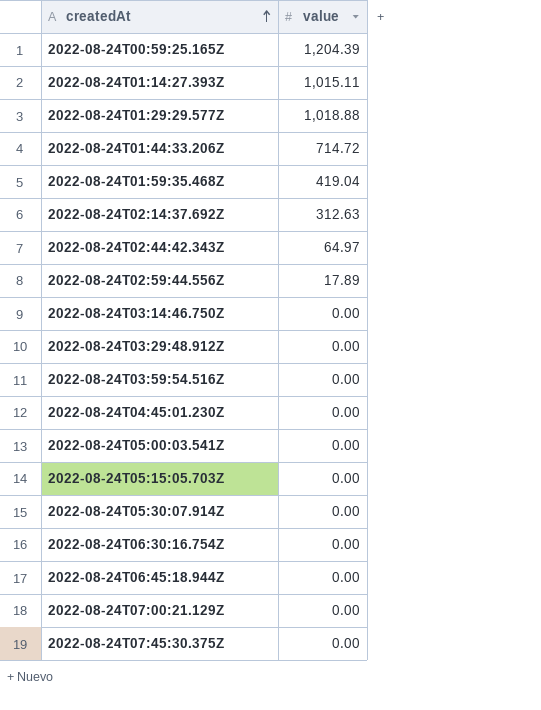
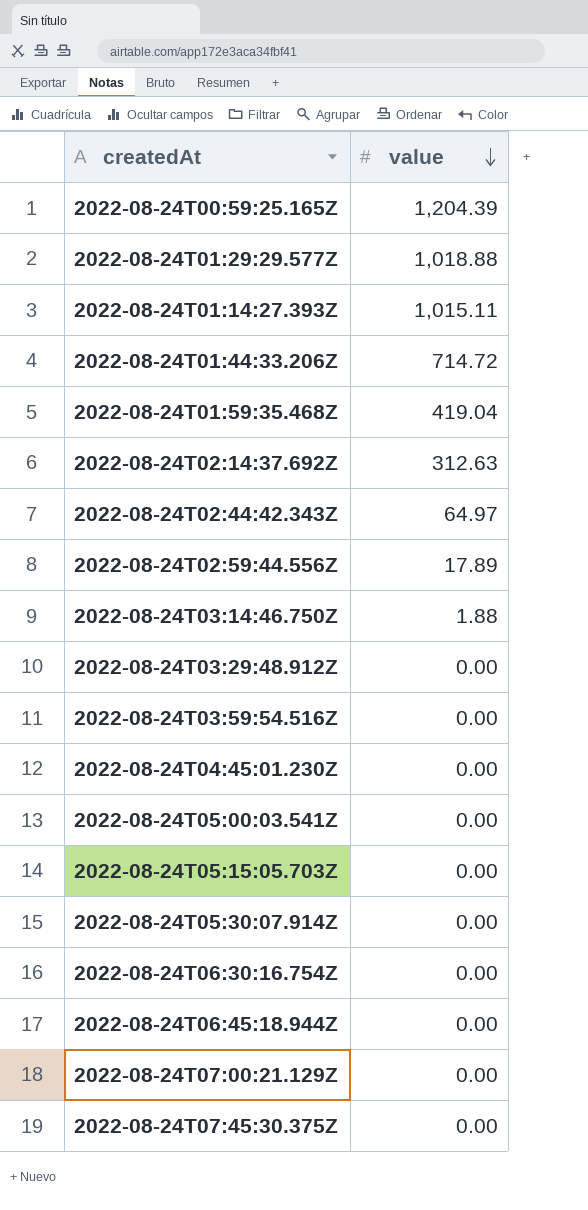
row order: createdAt ascending -> value descending
2022-08-24T03:14:46.750Z | value: 0.00 -> 1.88

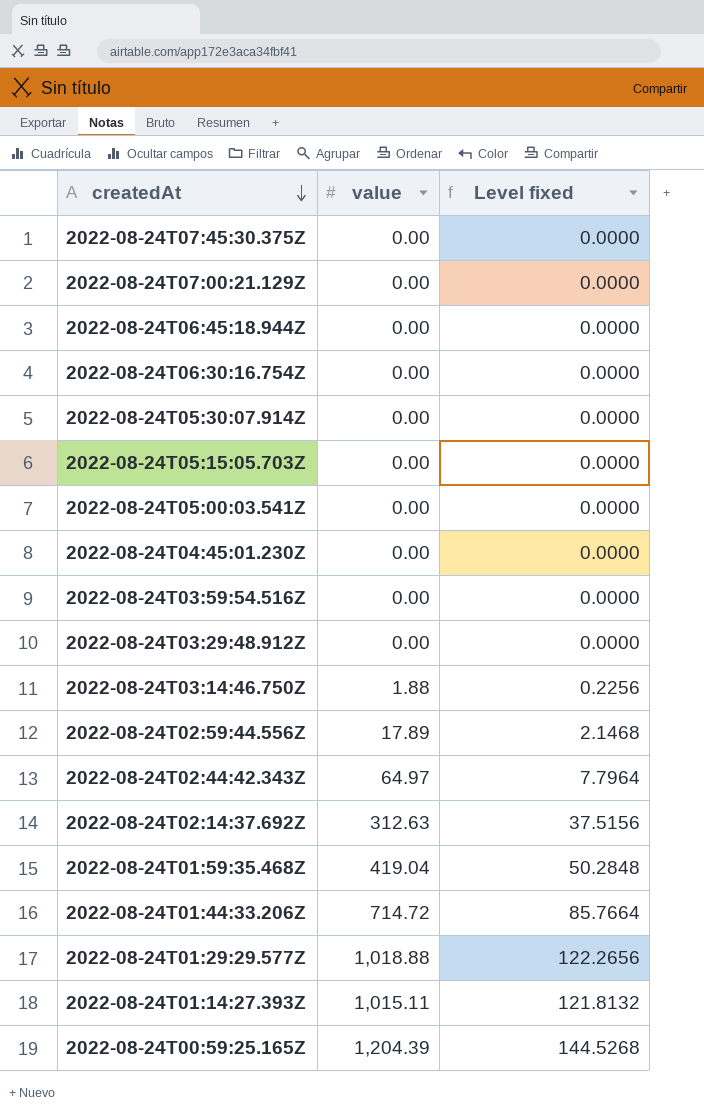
row order: value descending -> createdAt descending
column Level fixed | formula: none -> [value] * 0.12

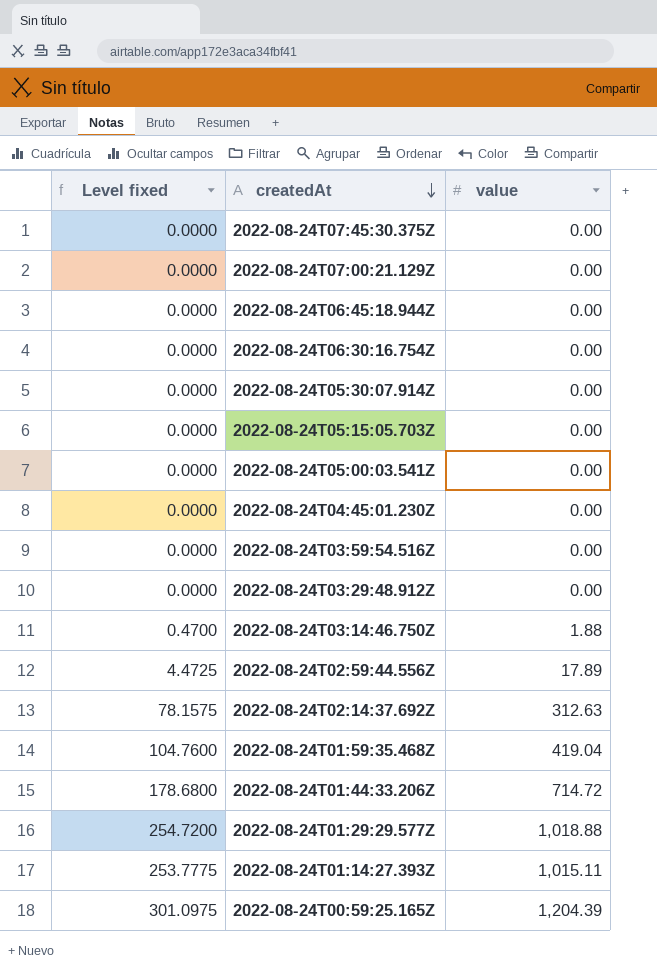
column Level fixed | formula: [value] * 0.12 -> [value] * 0.25
column Level fixed | position: 3 -> 1
row 2022-08-24T02:44:42.343Z: 64.97 | 7.7964 -> none

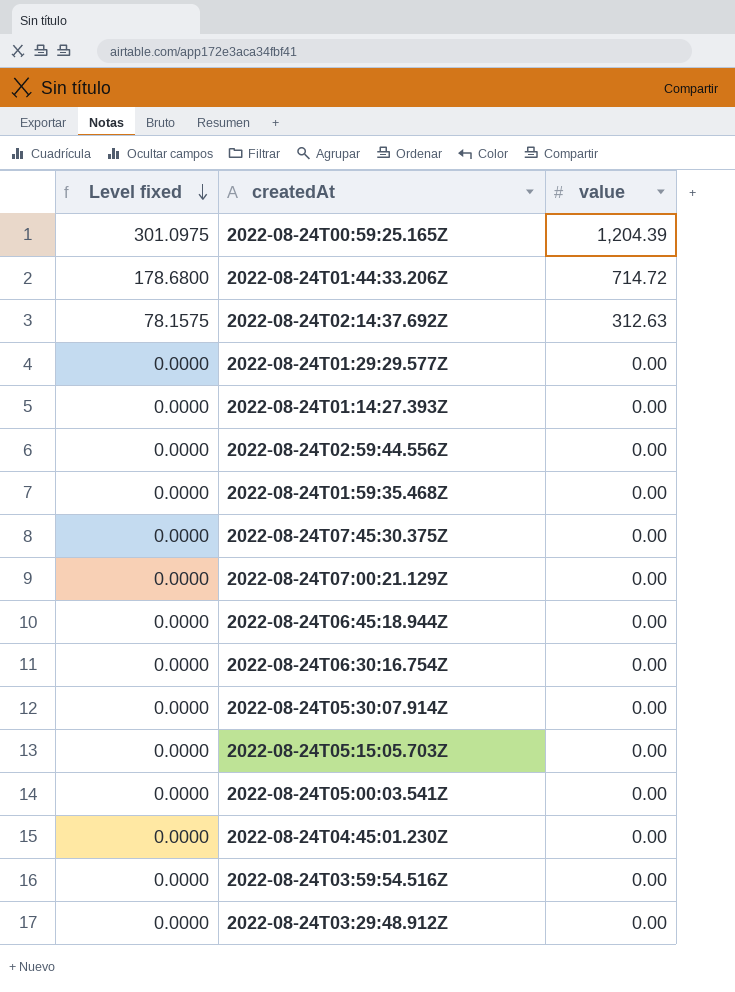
row order: createdAt descending -> Level fixed descending
row 2022-08-24T03:14:46.750Z: 0.4700 | 1.88 -> none
2022-08-24T01:29:29.577Z | Level fixed: 254.7200 -> 0.0000
2022-08-24T01:29:29.577Z | value: 1,018.88 -> 0.00
2022-08-24T01:14:27.393Z | Level fixed: 253.7775 -> 0.0000
2022-08-24T01:14:27.393Z | value: 1,015.11 -> 0.00
2022-08-24T02:59:44.556Z | Level fixed: 4.4725 -> 0.0000
2022-08-24T02:59:44.556Z | value: 17.89 -> 0.00
2022-08-24T01:59:35.468Z | Level fixed: 104.7600 -> 0.0000
2022-08-24T01:59:35.468Z | value: 419.04 -> 0.00

